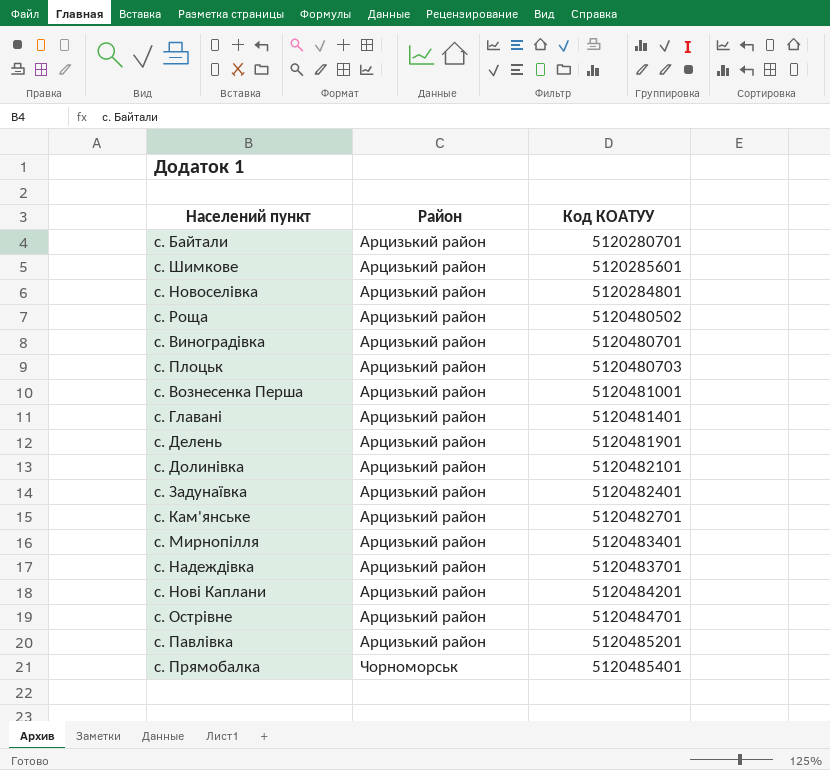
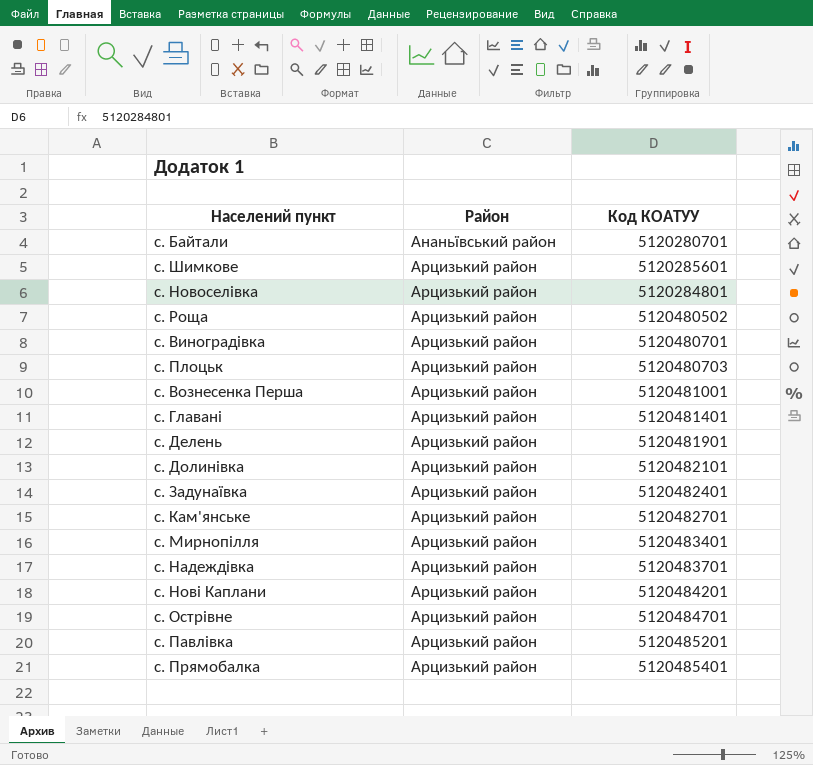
c. Байтали | Район: Арцизький район -> Ананьївський район
c. Прямобалка | Район: Чорноморськ -> Арцизький район

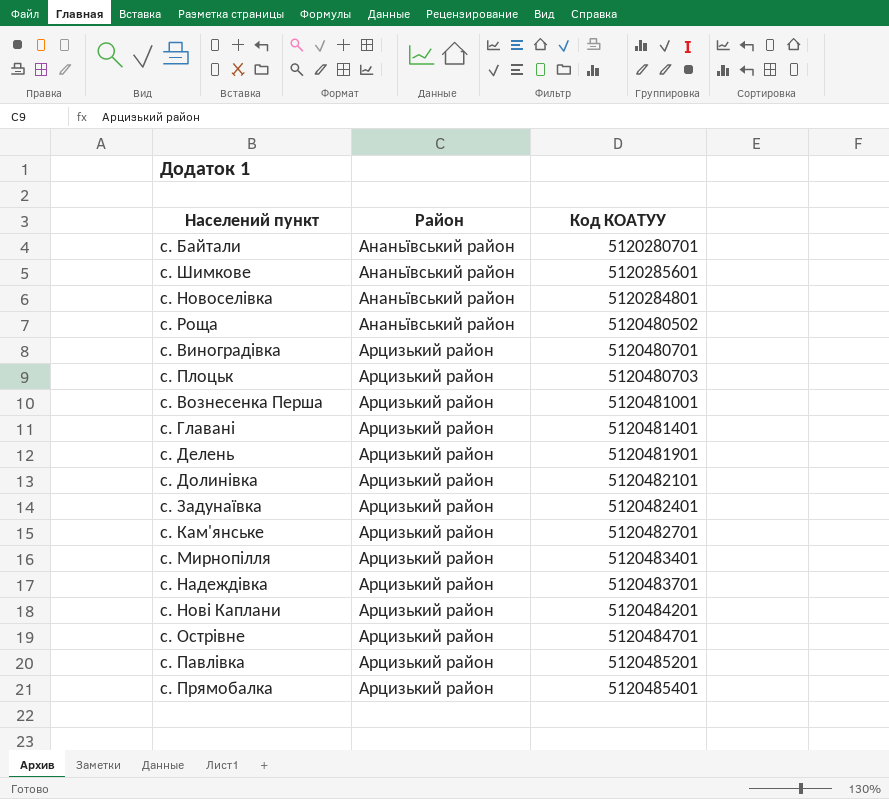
c. Шимкове | Район: Арцизький район -> Ананьївський район
c. Новоселівка | Район: Арцизький район -> Ананьївський район
c. Роща | Район: Арцизький район -> Ананьївський район

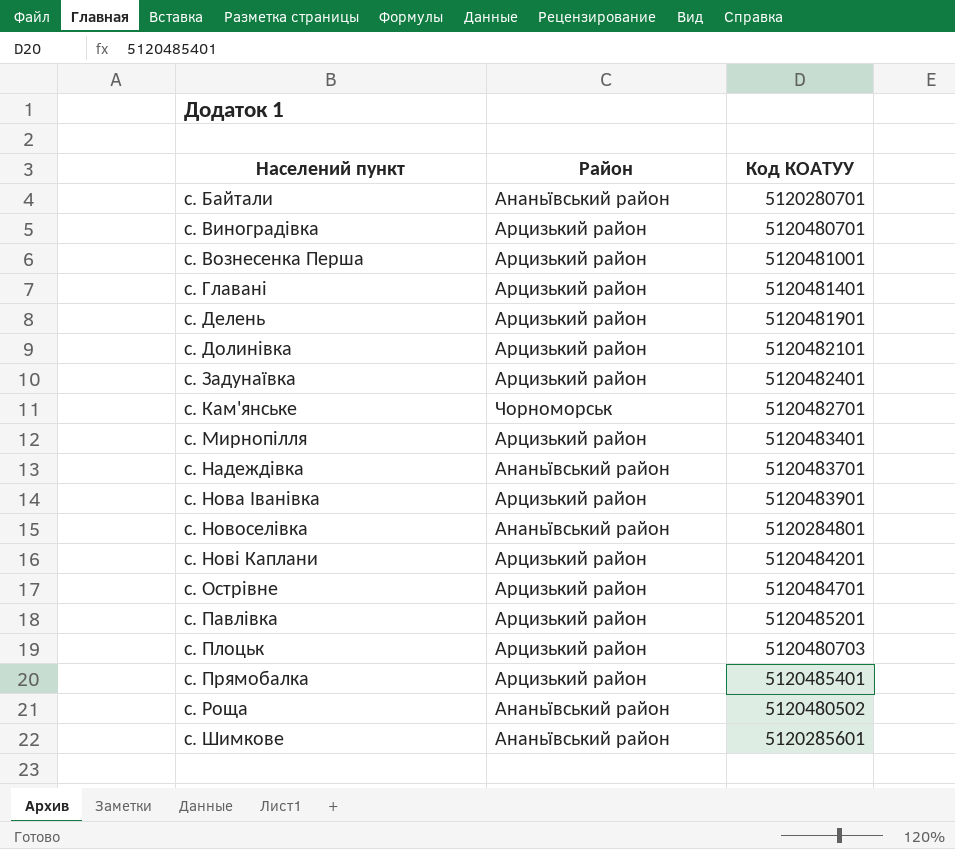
row order: Район ascending -> Населений пункт ascending
c. Кам'янське | Район: Арцизький район -> Чорноморськ
c. Надеждівка | Район: Арцизький район -> Ананьївський район
row c. Нова Іванівка: none -> Арцизький район | 5120483901

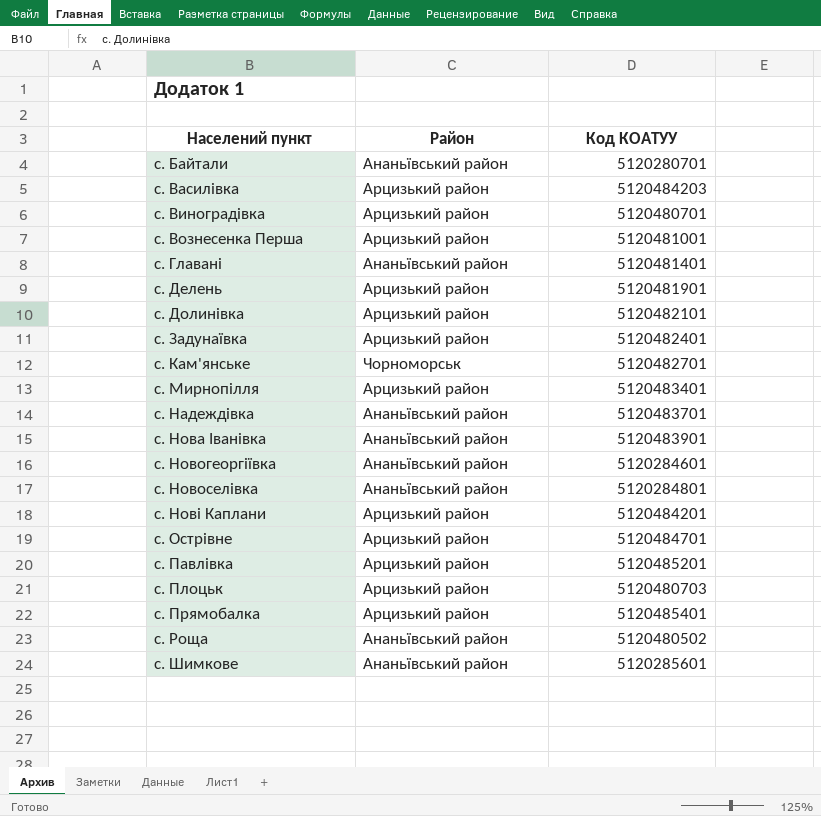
row c. Василівка: none -> Арцизький район | 5120484203
c. Главані | Район: Арцизький район -> Ананьївський район
c. Нова Іванівка | Район: Арцизький район -> Ананьївський район
row c. Новогеоргіївка: none -> Ананьївський район | 5120284601

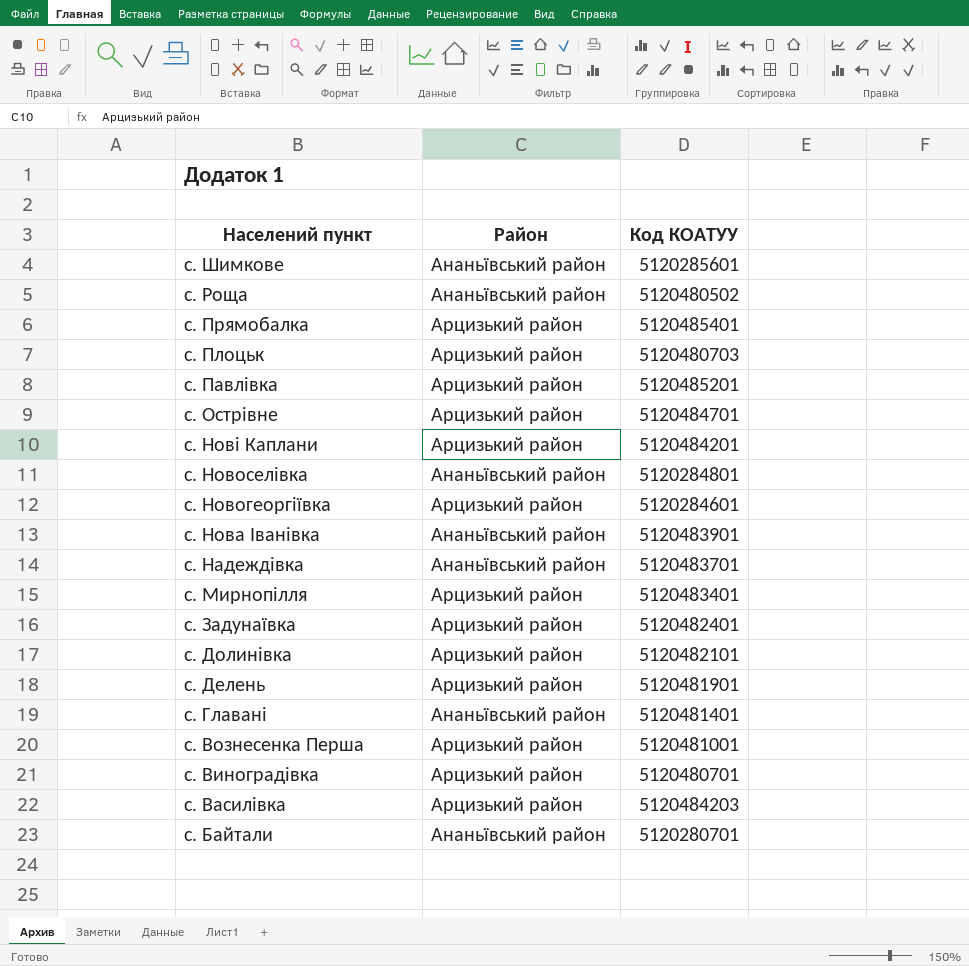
row order: Населений пункт ascending -> Населений пункт descending
row c. Кам'янське: Чорноморськ | 5120482701 -> none
c. Новогеоргіївка | Район: Ананьївський район -> Арцизький район

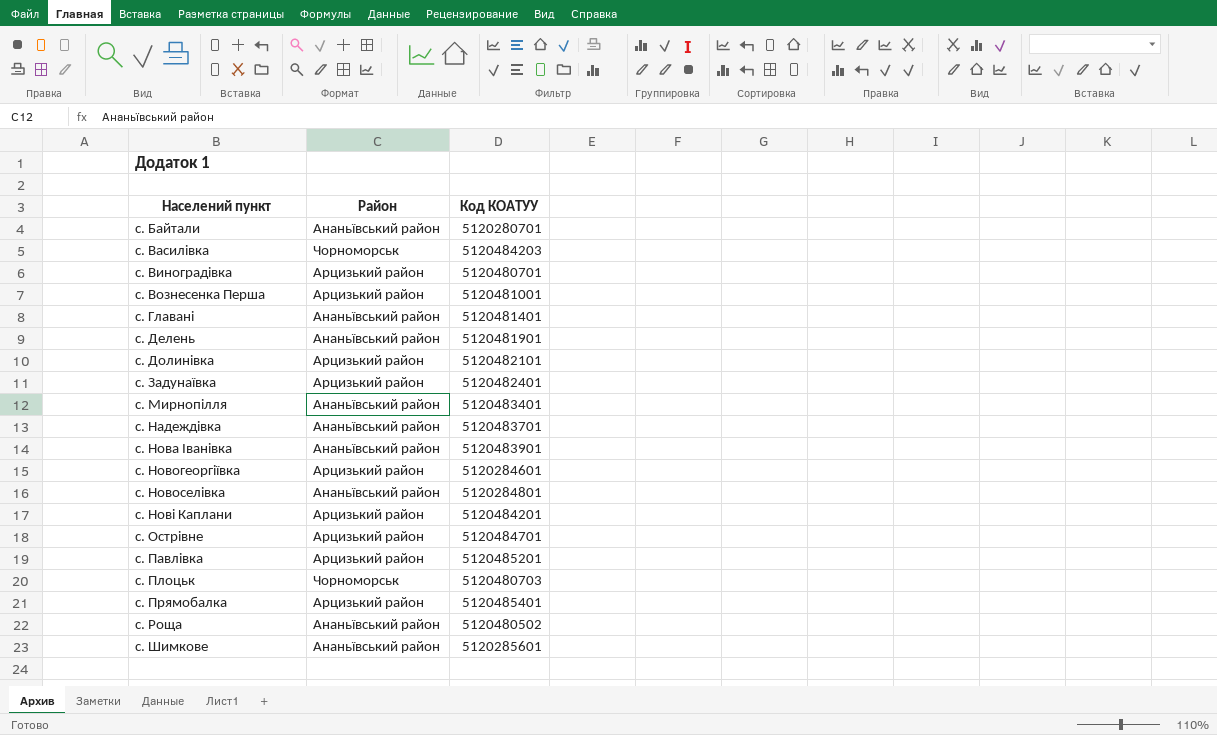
row order: Населений пункт descending -> Населений пункт ascending
c. Василівка | Район: Арцизький район -> Чорноморськ
c. Делень | Район: Арцизький район -> Ананьївський район
c. Мирнопілля | Район: Арцизький район -> Ананьївський район
c. Плоцьк | Район: Арцизький район -> Чорноморськ

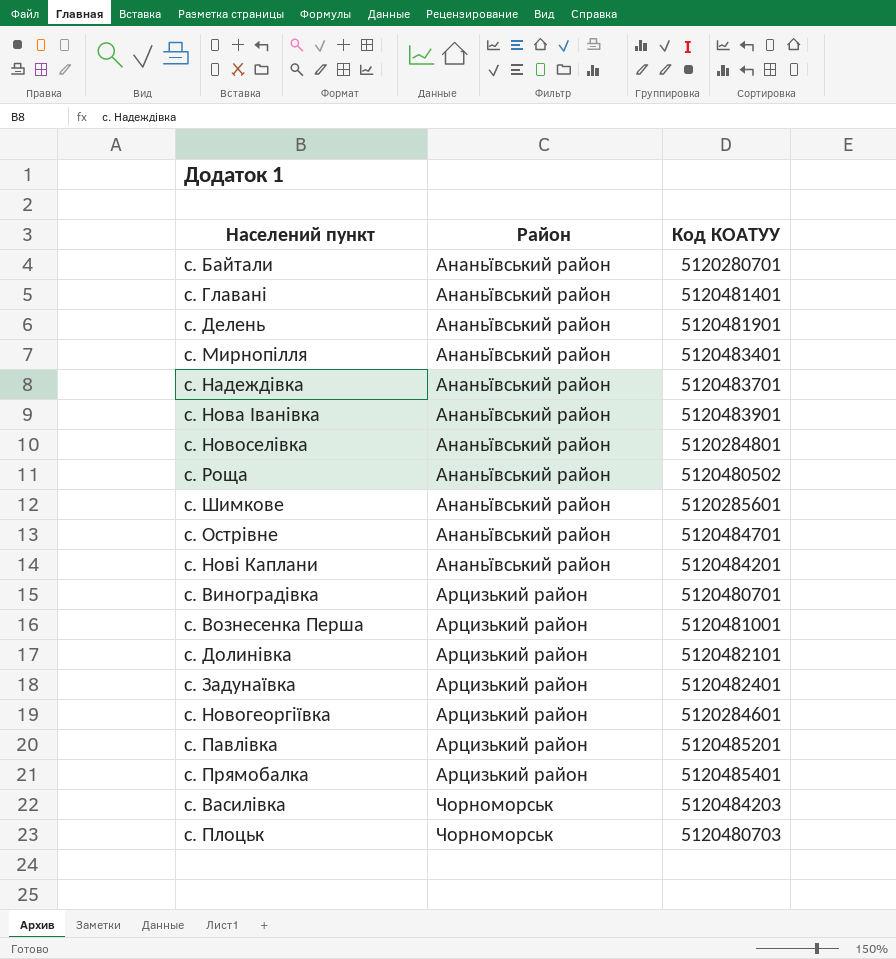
row order: Населений пункт ascending -> Район ascending
c. Острівне | Район: Арцизький район -> Ананьївський район
c. Нові Каплани | Район: Арцизький район -> Ананьївський район

